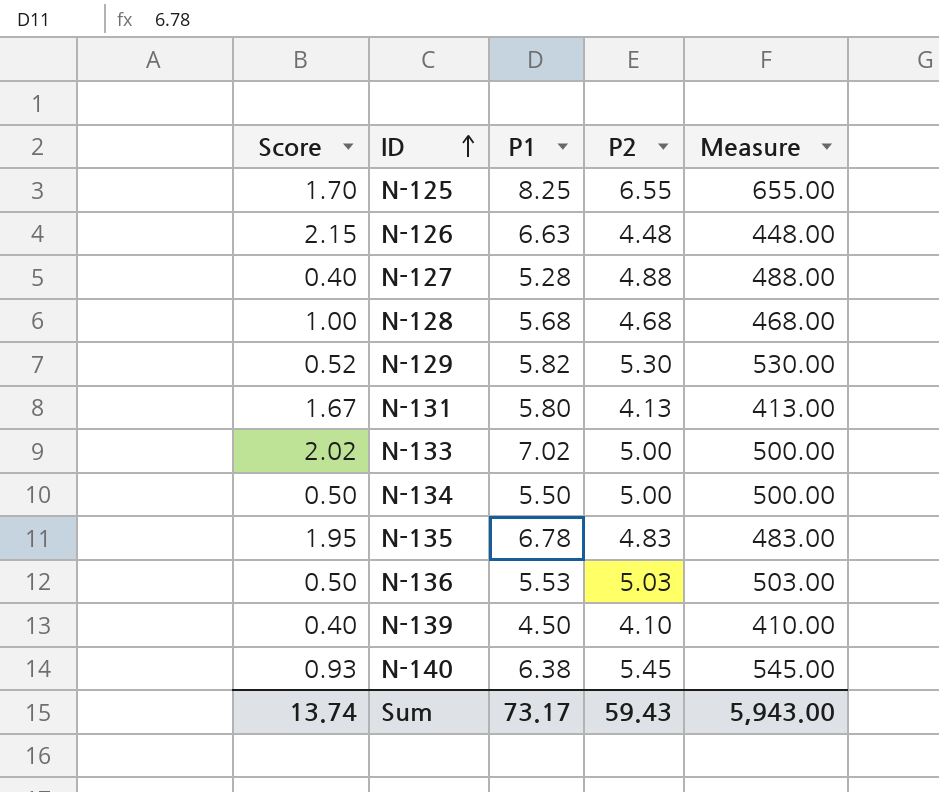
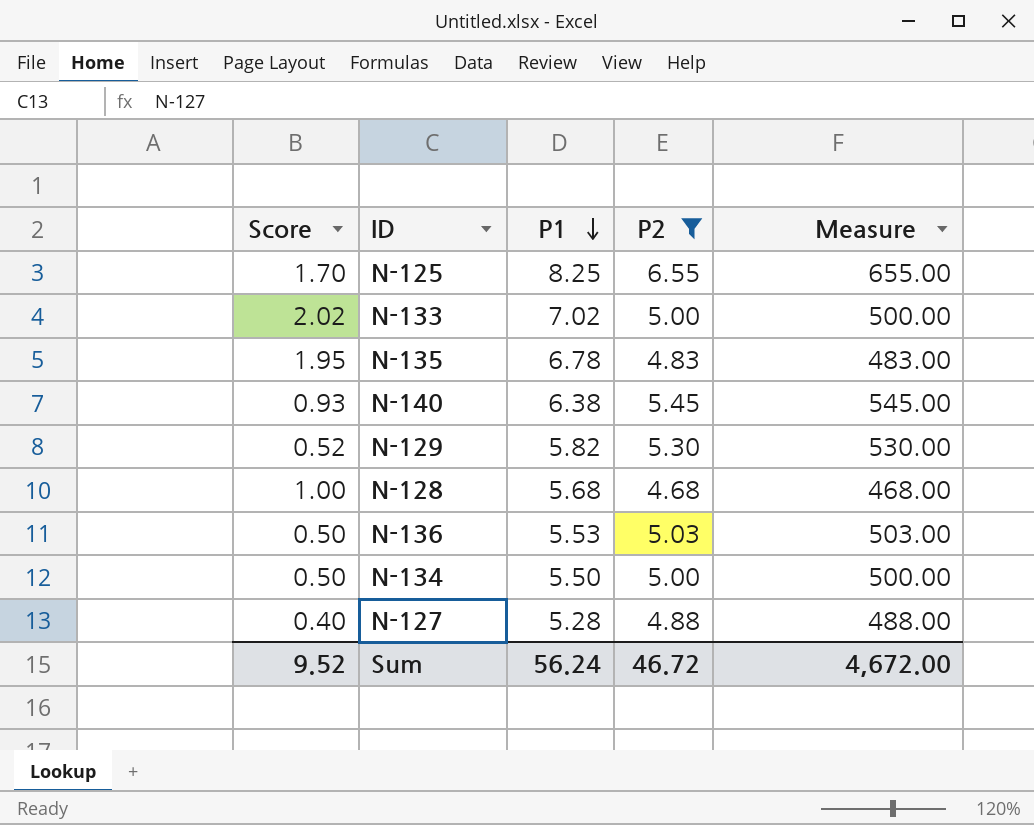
filter: none -> P2 >= 4.68
row order: ID ascending -> P1 descending
Sum | Score: 13.74 -> 9.52
Sum | P1: 73.17 -> 56.24
Sum | P2: 59.43 -> 46.72
Sum | Measure: 5,943.00 -> 4,672.00

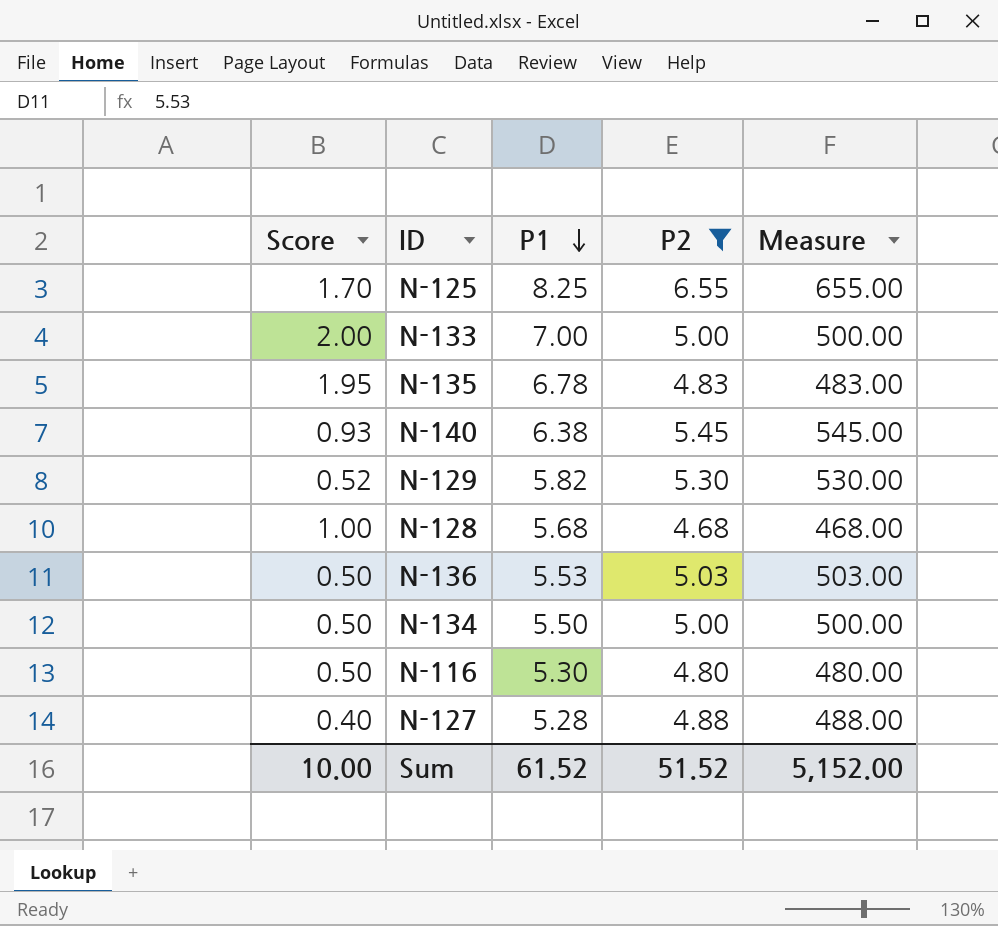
N-133 | Score: 2.02 -> 2.00
N-133 | P1: 7.02 -> 7.00
row N-116: none -> 0.50 | 5.30 | 4.80 | 480.00
Sum | Score: 9.52 -> 10.00
Sum | P1: 56.24 -> 61.52
Sum | P2: 46.72 -> 51.52
Sum | Measure: 4,672.00 -> 5,152.00

